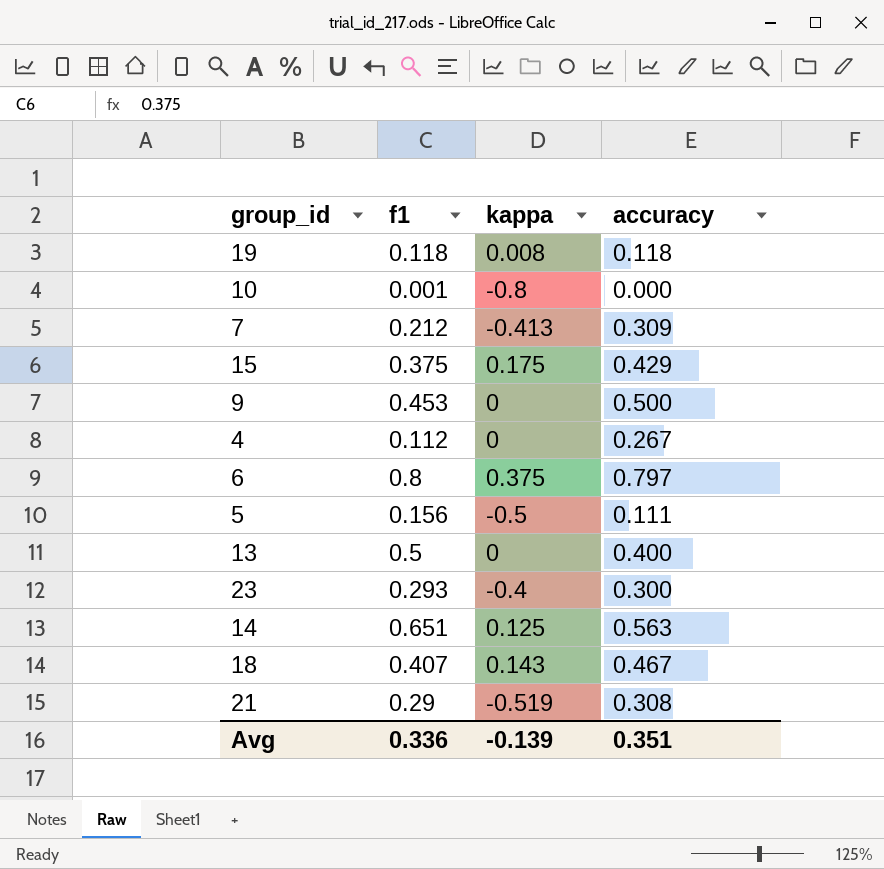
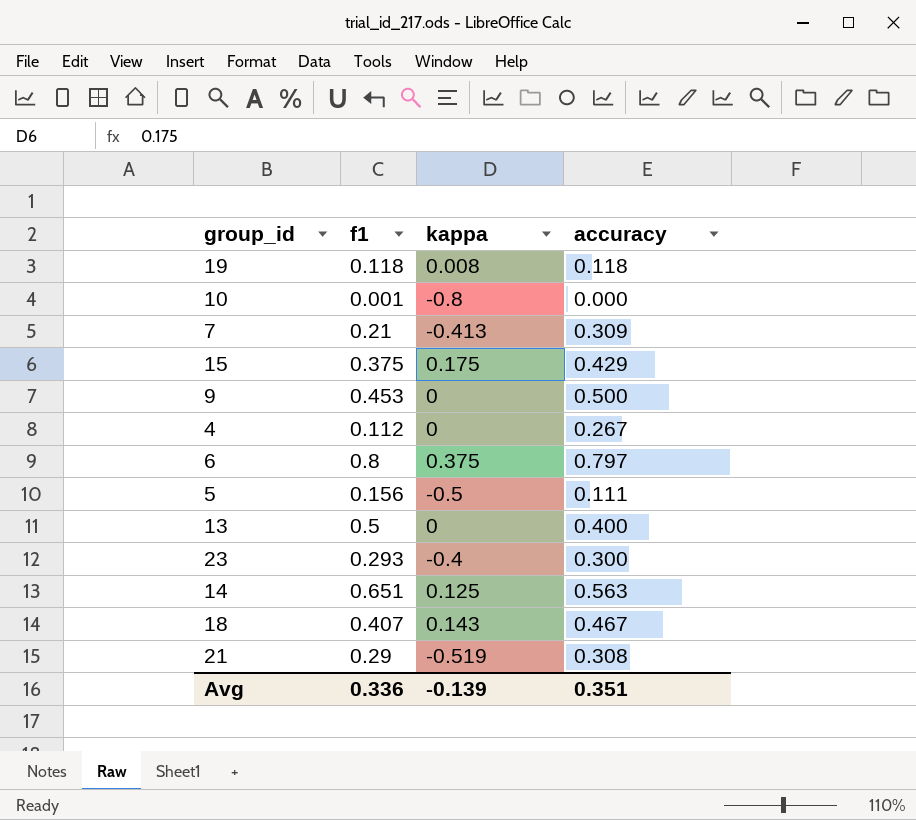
7 | f1: 0.212 -> 0.21

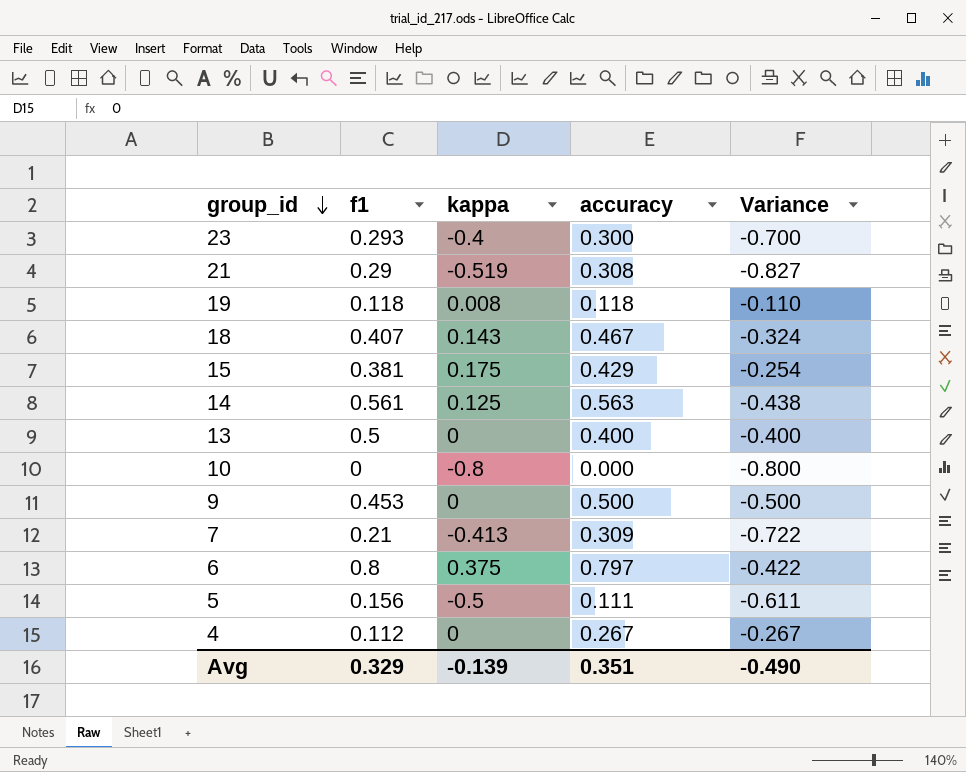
row order: none -> group_id descending
column Variance | formula: none -> [kappa] - [accuracy]
15 | f1: 0.375 -> 0.381
14 | f1: 0.651 -> 0.561
10 | f1: 0.001 -> 0
Avg | f1: 0.336 -> 0.329

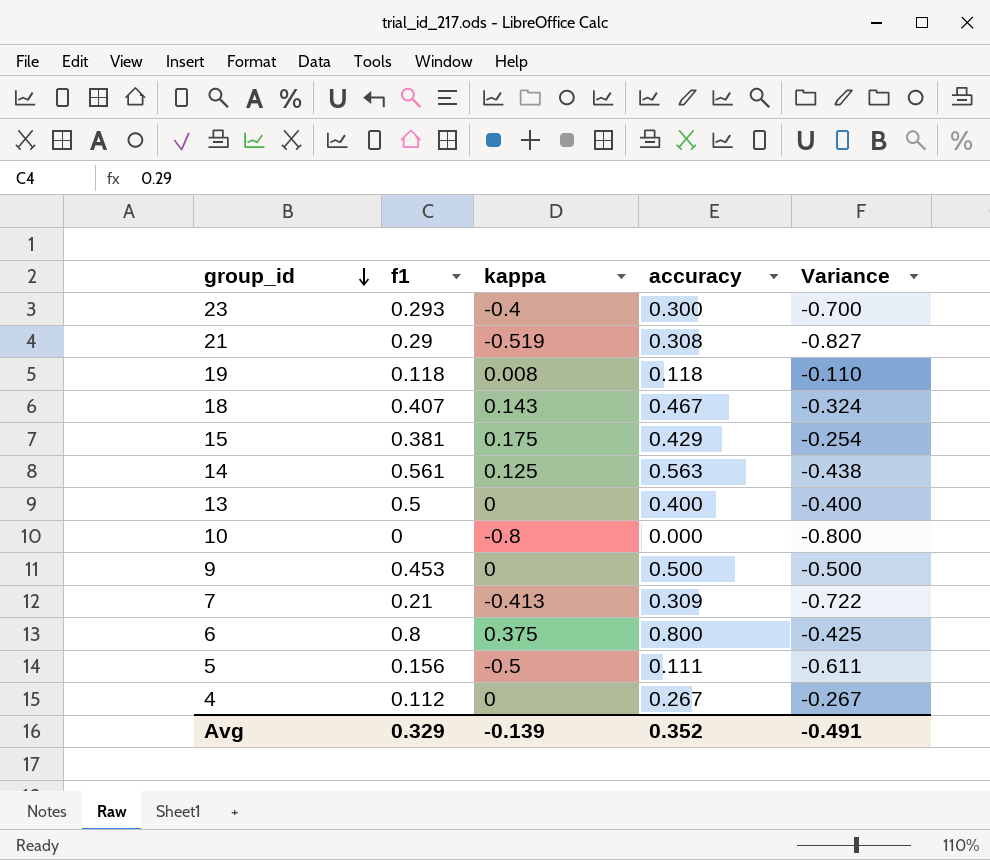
6 | accuracy: 0.797 -> 0.800
6 | Variance: -0.422 -> -0.425
Avg | accuracy: 0.351 -> 0.352
Avg | Variance: -0.490 -> -0.491

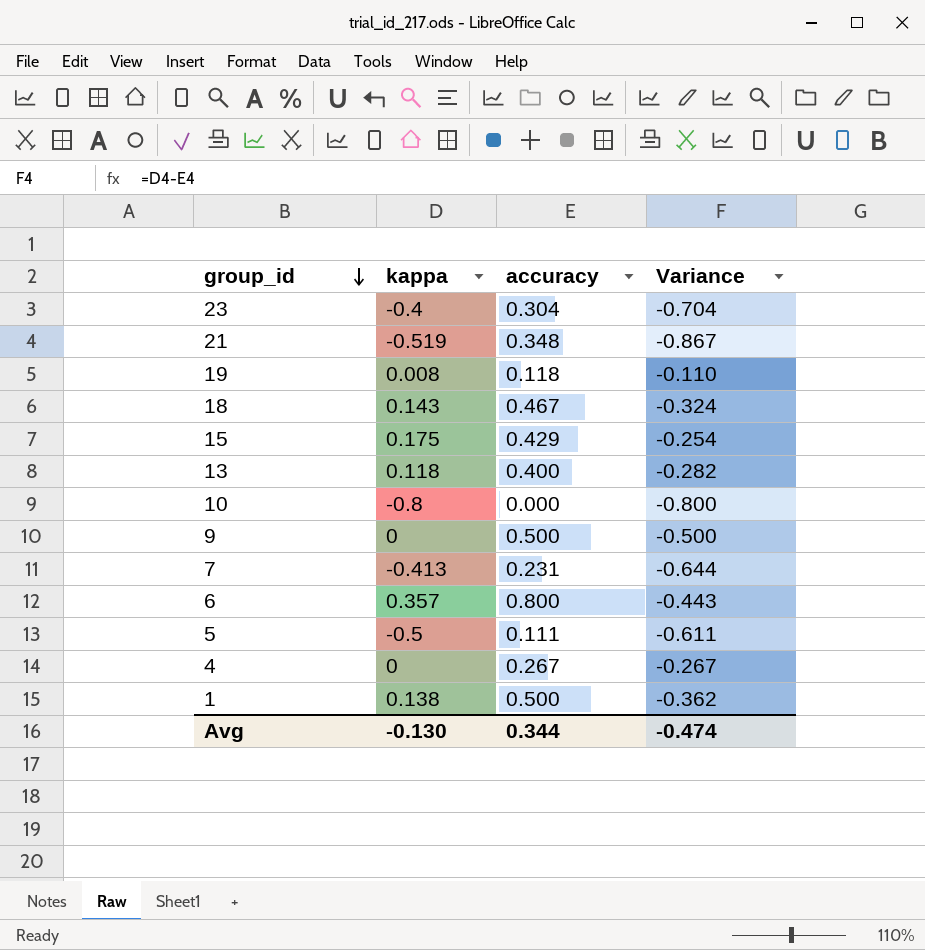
column f1 | position: 2 -> none
row 14: 0.561 | 0.125 | 0.563 | -0.438 -> none
23 | accuracy: 0.300 -> 0.304
23 | Variance: -0.700 -> -0.704
21 | accuracy: 0.308 -> 0.348
21 | Variance: -0.827 -> -0.867
13 | kappa: 0 -> 0.118
13 | Variance: -0.400 -> -0.282
7 | accuracy: 0.309 -> 0.231
7 | Variance: -0.722 -> -0.644
6 | kappa: 0.375 -> 0.357
6 | Variance: -0.425 -> -0.443
row 1: none -> 0.138 | 0.500 | -0.362
Avg | kappa: -0.139 -> -0.130
Avg | accuracy: 0.352 -> 0.344
Avg | Variance: -0.491 -> -0.474

